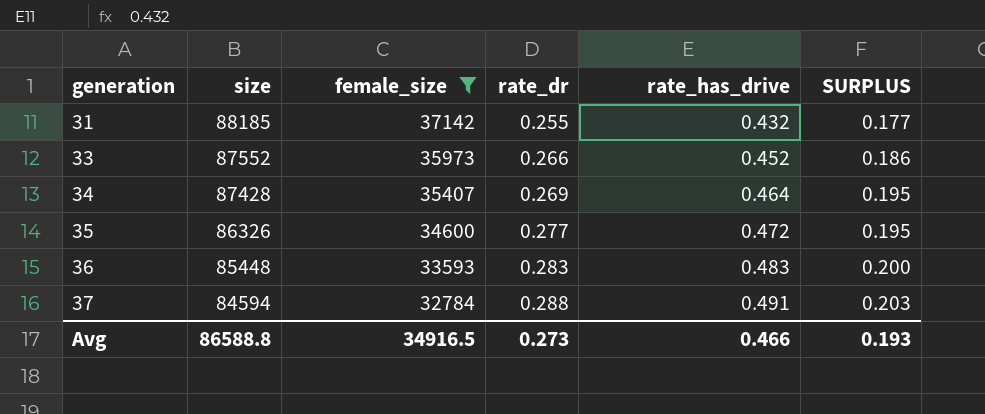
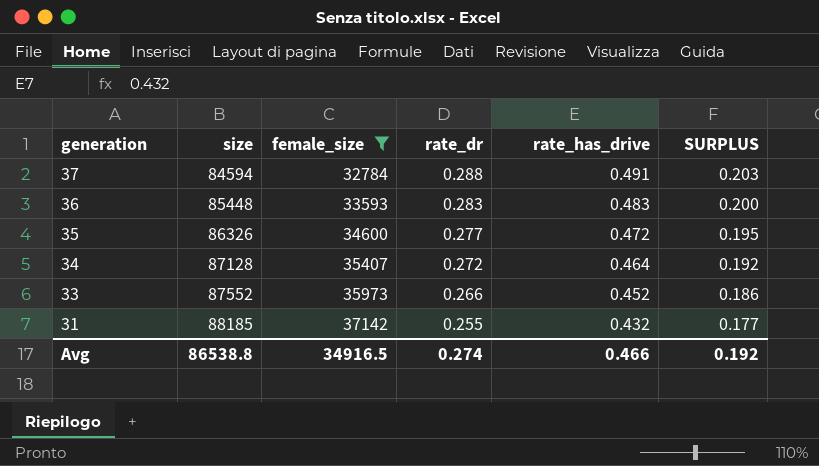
row order: generation ascending -> generation descending
34 | size: 87428 -> 87128
34 | rate_dr: 0.269 -> 0.272
34 | SURPLUS: 0.195 -> 0.192
Avg | size: 86588.8 -> 86538.8
Avg | rate_dr: 0.273 -> 0.274
Avg | SURPLUS: 0.193 -> 0.192

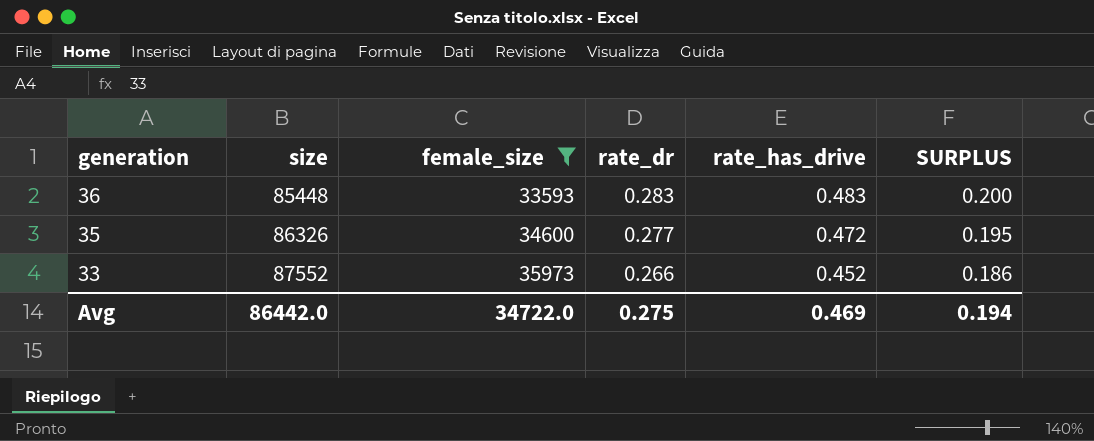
row 37: 84594 | 32784 | 0.288 | 0.491 | 0.203 -> none
row 34: 87128 | 35407 | 0.272 | 0.464 | 0.192 -> none
row 31: 88185 | 37142 | 0.255 | 0.432 | 0.177 -> none
Avg | size: 86538.8 -> 86442.0
Avg | female_size: 34916.5 -> 34722.0
Avg | rate_dr: 0.274 -> 0.275
Avg | rate_has_drive: 0.466 -> 0.469
Avg | SURPLUS: 0.192 -> 0.194

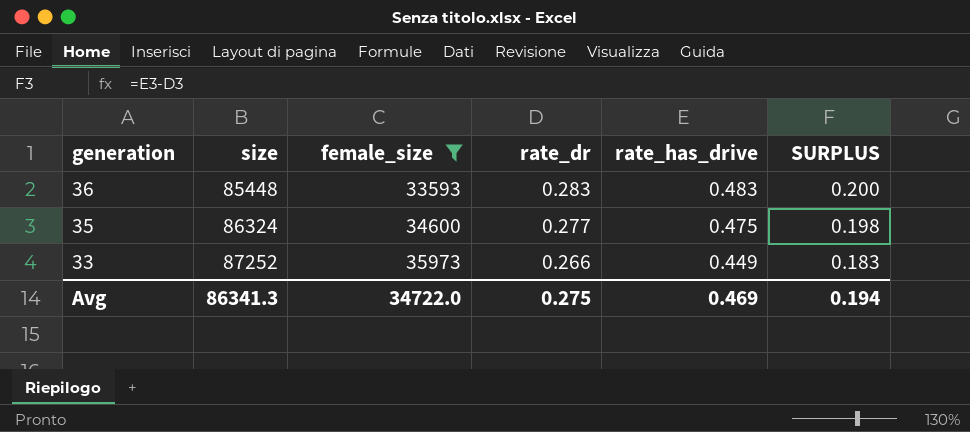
35 | size: 86326 -> 86324
35 | rate_has_drive: 0.472 -> 0.475
35 | SURPLUS: 0.195 -> 0.198
33 | size: 87552 -> 87252
33 | rate_has_drive: 0.452 -> 0.449
33 | SURPLUS: 0.186 -> 0.183
Avg | size: 86442.0 -> 86341.3

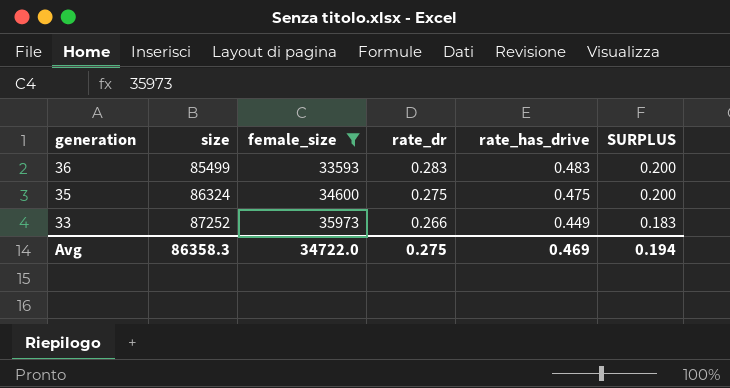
36 | size: 85448 -> 85499
35 | rate_dr: 0.277 -> 0.275
35 | SURPLUS: 0.198 -> 0.200
Avg | size: 86341.3 -> 86358.3

